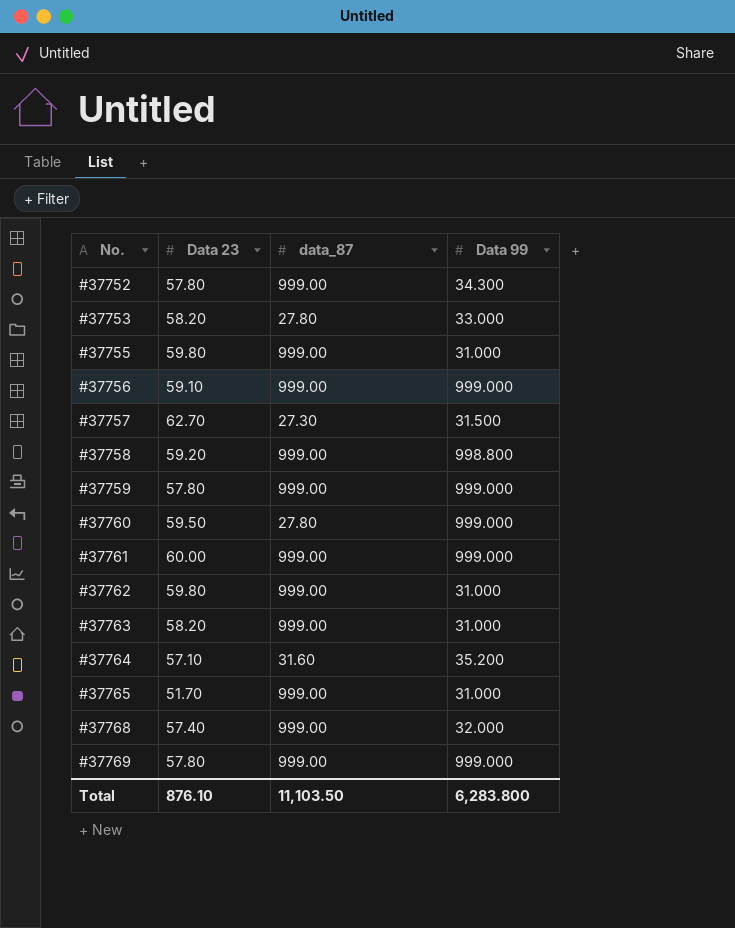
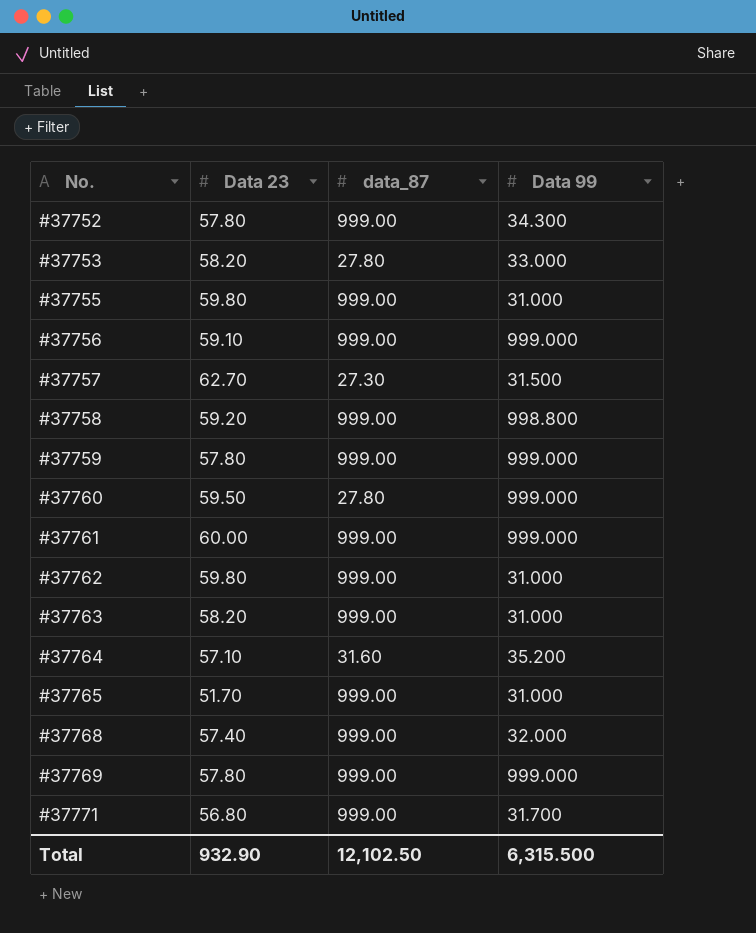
row #37771: none -> 56.80 | 999.00 | 31.700
Total | Data 23: 876.10 -> 932.90
Total | data_87: 11,103.50 -> 12,102.50
Total | Data 99: 6,283.800 -> 6,315.500

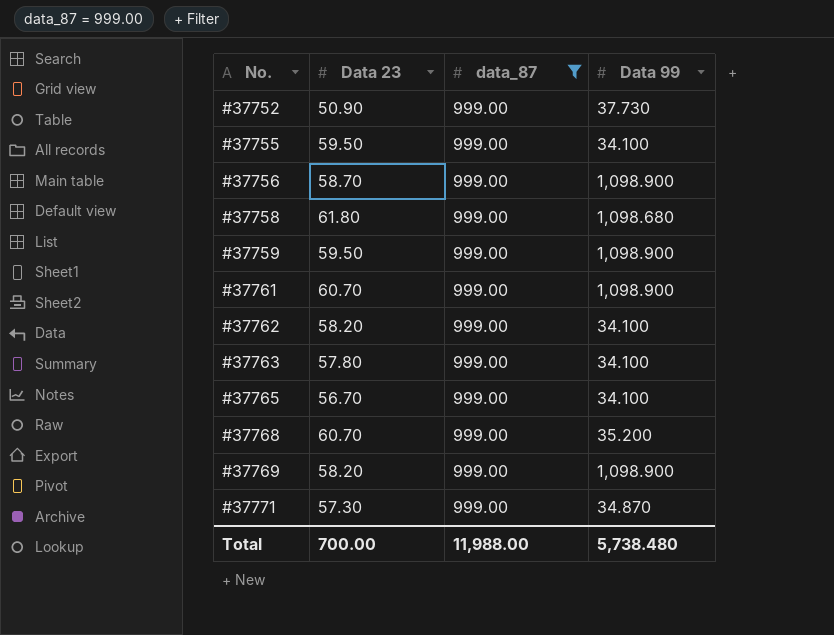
filter: none -> data_87 = 999.00
#37752 | Data 23: 57.80 -> 50.90
#37752 | Data 99: 34.300 -> 37.730
#37755 | Data 23: 59.80 -> 59.50
#37755 | Data 99: 31.000 -> 34.100
#37756 | Data 23: 59.10 -> 58.70
#37756 | Data 99: 999.000 -> 1,098.900
#37758 | Data 23: 59.20 -> 61.80
#37758 | Data 99: 998.800 -> 1,098.680
#37759 | Data 23: 57.80 -> 59.50
#37759 | Data 99: 999.000 -> 1,098.900
#37761 | Data 23: 60.00 -> 60.70
#37761 | Data 99: 999.000 -> 1,098.900
#37762 | Data 23: 59.80 -> 58.20
#37762 | Data 99: 31.000 -> 34.100
#37763 | Data 23: 58.20 -> 57.80
#37763 | Data 99: 31.000 -> 34.100
#37765 | Data 23: 51.70 -> 56.70
#37765 | Data 99: 31.000 -> 34.100
#37768 | Data 23: 57.40 -> 60.70
#37768 | Data 99: 32.000 -> 35.200
#37769 | Data 23: 57.80 -> 58.20
#37769 | Data 99: 999.000 -> 1,098.900
#37771 | Data 23: 56.80 -> 57.30
#37771 | Data 99: 31.700 -> 34.870
Total | Data 23: 932.90 -> 700.00
Total | data_87: 12,102.50 -> 11,988.00
Total | Data 99: 6,315.500 -> 5,738.480

